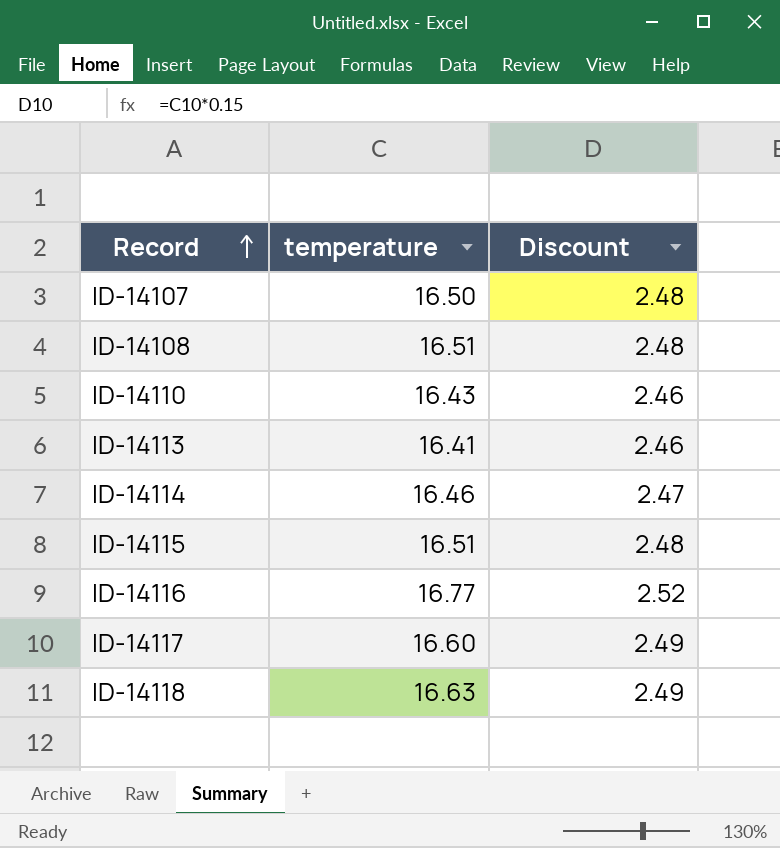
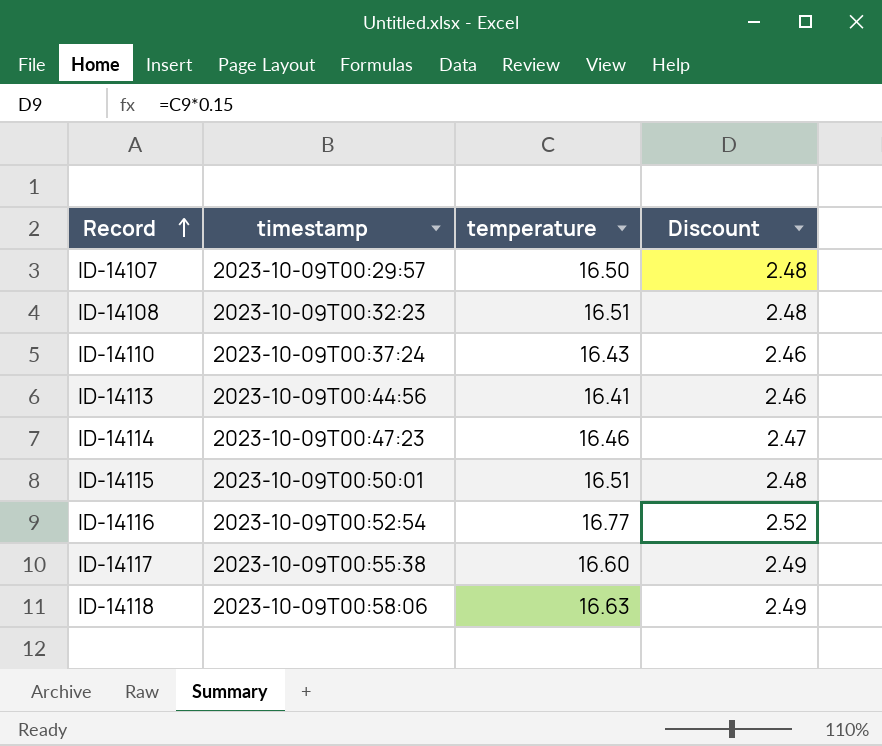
column timestamp | position: none -> 2

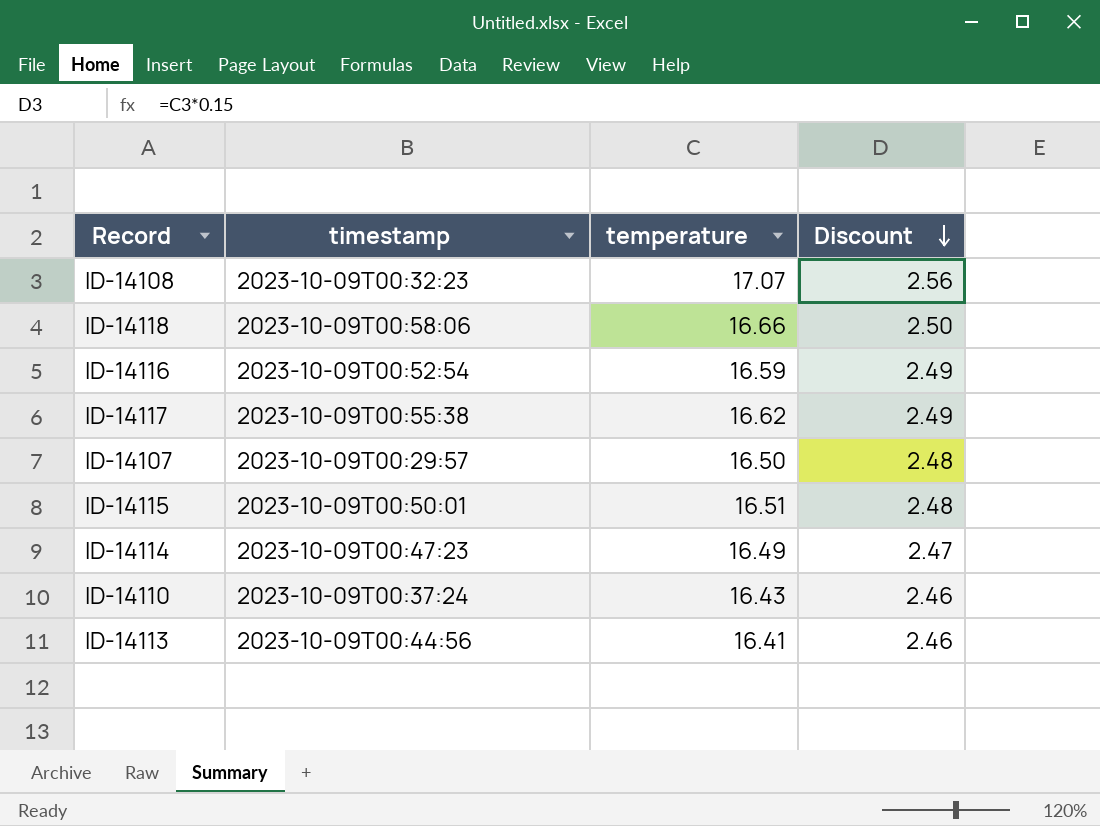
row order: Record ascending -> Discount descending
ID-14108 | temperature: 16.51 -> 17.07
ID-14108 | Discount: 2.48 -> 2.56
ID-14118 | temperature: 16.63 -> 16.66
ID-14118 | Discount: 2.49 -> 2.50
ID-14116 | temperature: 16.77 -> 16.59
ID-14116 | Discount: 2.52 -> 2.49
ID-14117 | temperature: 16.60 -> 16.62
ID-14114 | temperature: 16.46 -> 16.49

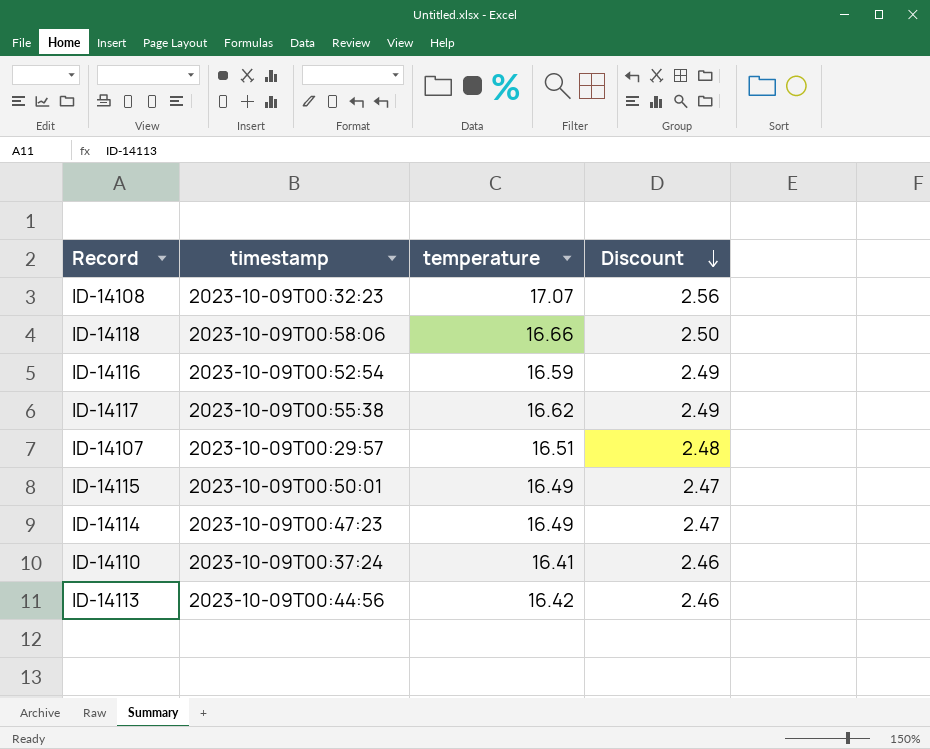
ID-14107 | temperature: 16.50 -> 16.51
ID-14115 | temperature: 16.51 -> 16.49
ID-14115 | Discount: 2.48 -> 2.47
ID-14110 | temperature: 16.43 -> 16.41
ID-14113 | temperature: 16.41 -> 16.42

